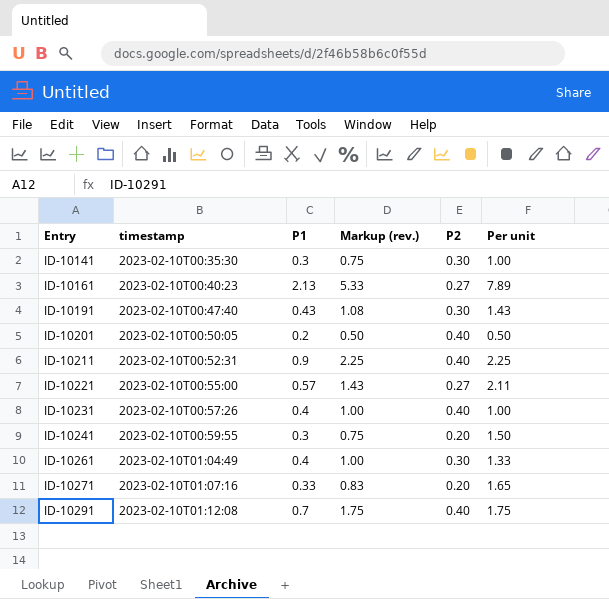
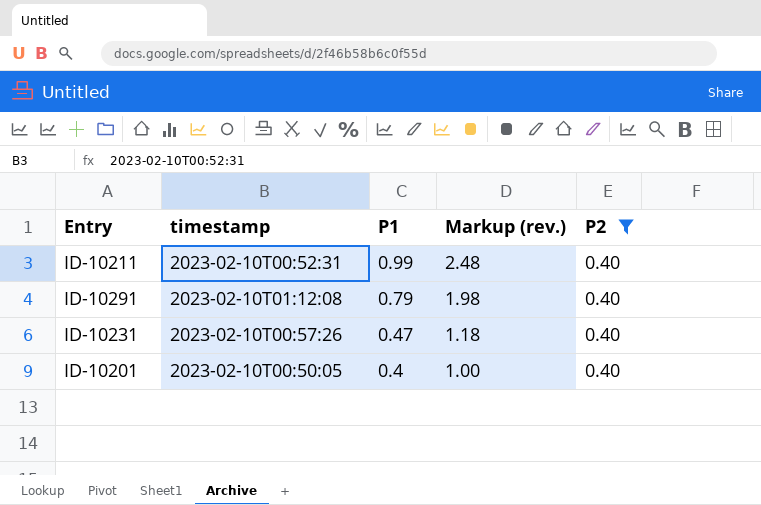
filter: none -> P2 = 0.40
row order: Entry ascending -> P1 descending
column Per unit | formula: [P1] / [P2] -> none
ID-10211 | P1: 0.9 -> 0.99
ID-10211 | Markup (rev.): 2.25 -> 2.48
ID-10291 | P1: 0.7 -> 0.79
ID-10291 | Markup (rev.): 1.75 -> 1.98
ID-10231 | P1: 0.4 -> 0.47
ID-10231 | Markup (rev.): 1.00 -> 1.18
ID-10201 | P1: 0.2 -> 0.4
ID-10201 | Markup (rev.): 0.50 -> 1.00

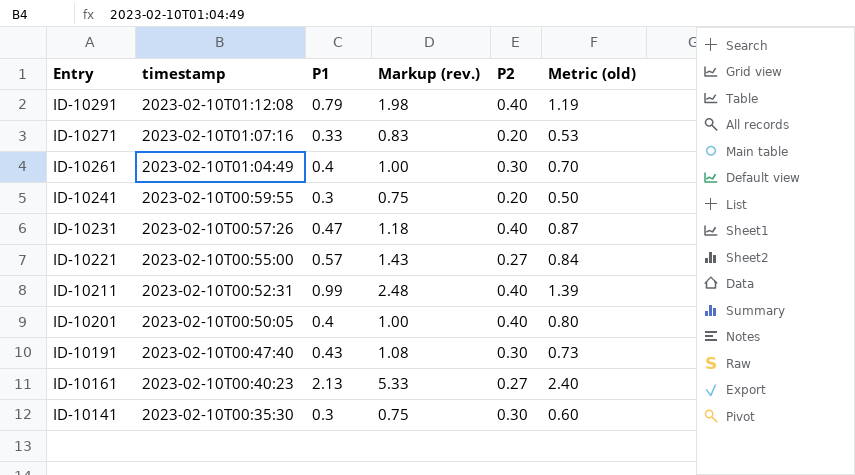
filter: P2 = 0.40 -> none
row order: P1 descending -> Entry descending
column Metric (old) | formula: none -> [P1] + [P2]

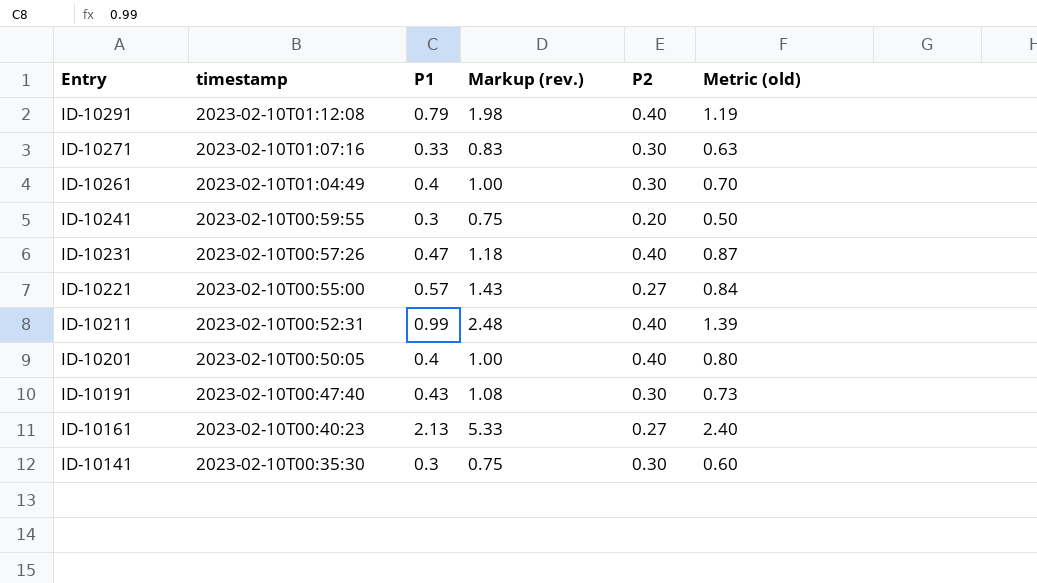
ID-10271 | P2: 0.20 -> 0.30
ID-10271 | Metric (old): 0.53 -> 0.63

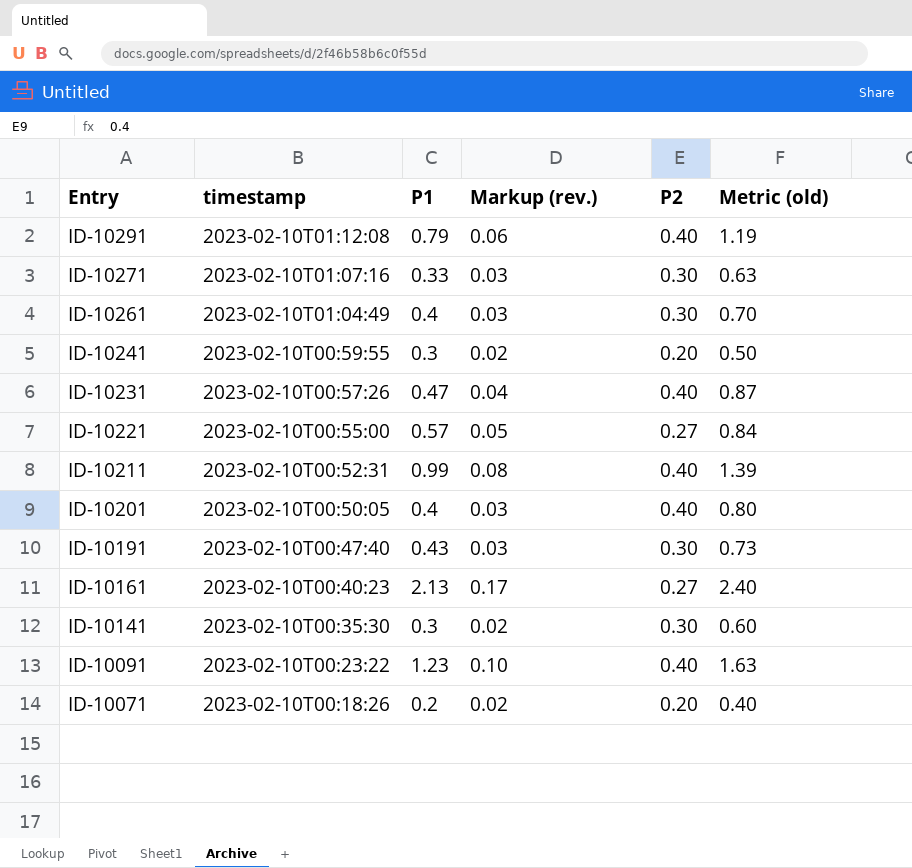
column Markup (rev.) | formula: [P1] * 2.5 -> [P1] * 0.08
row ID-10091: none -> 2023-02-10T00:23:22 | 1.23 | 0.10 | 0.40 | 1.63
row ID-10071: none -> 2023-02-10T00:18:26 | 0.2 | 0.02 | 0.20 | 0.40

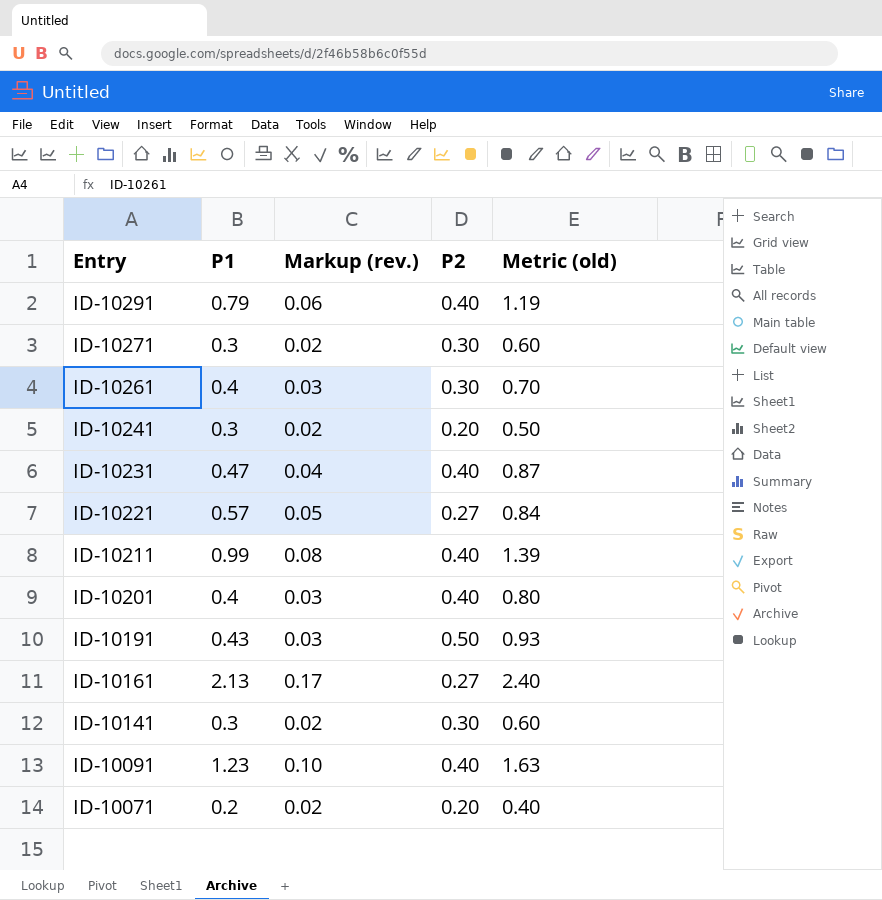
column timestamp | position: 2 -> none
ID-10271 | P1: 0.33 -> 0.3
ID-10271 | Markup (rev.): 0.03 -> 0.02
ID-10271 | Metric (old): 0.63 -> 0.60
ID-10191 | P2: 0.30 -> 0.50
ID-10191 | Metric (old): 0.73 -> 0.93

